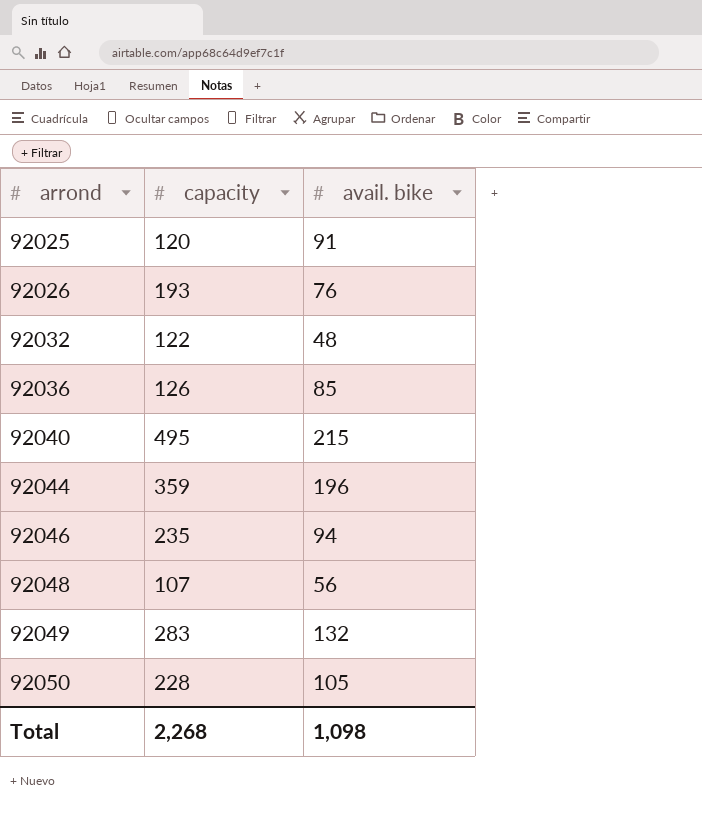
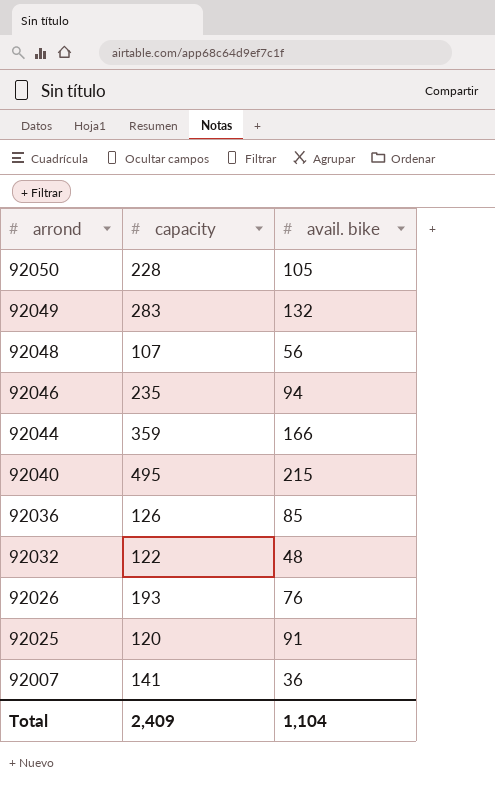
row order: arrond ascending -> arrond descending
92044 | avail. bike: 196 -> 166
row 92007: none -> 141 | 36
Total | capacity: 2,268 -> 2,409
Total | avail. bike: 1,098 -> 1,104

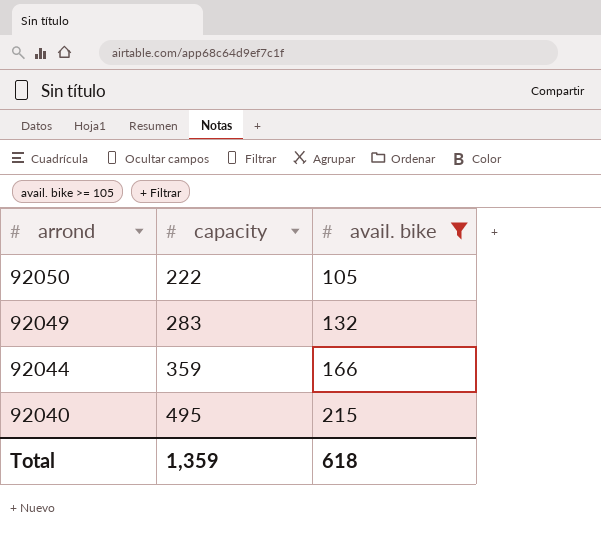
filter: none -> avail. bike >= 105
92050 | capacity: 228 -> 222
Total | capacity: 2,409 -> 1,359
Total | avail. bike: 1,104 -> 618

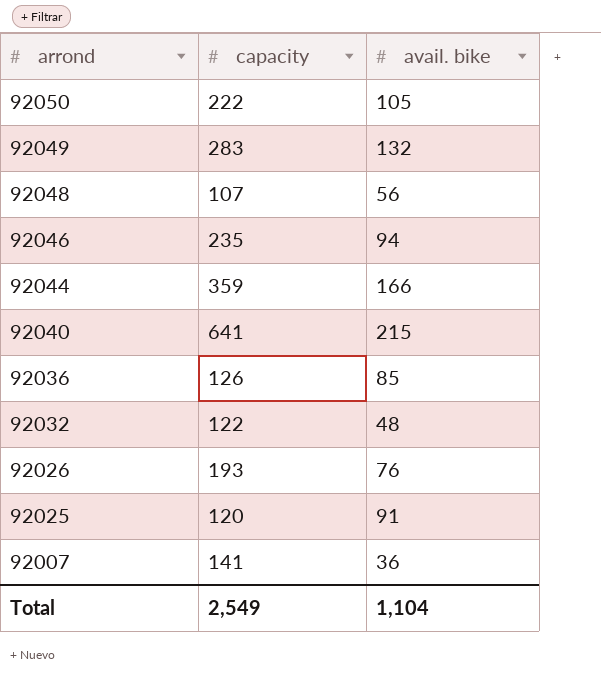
filter: avail. bike >= 105 -> none
92040 | capacity: 495 -> 641
Total | capacity: 1,359 -> 2,549
Total | avail. bike: 618 -> 1,104

